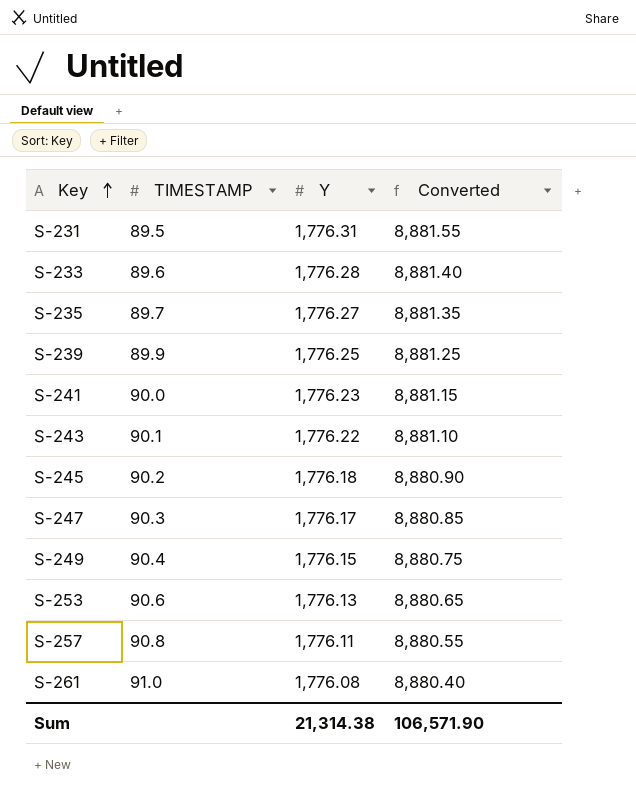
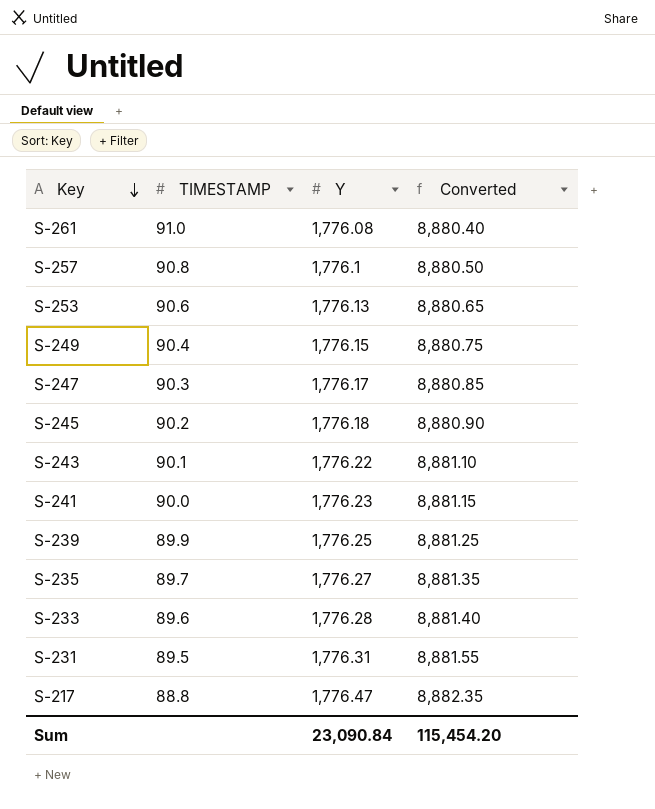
row order: Key ascending -> Key descending
S-257 | Y: 1,776.11 -> 1,776.1
S-257 | Converted: 8,880.55 -> 8,880.50
row S-217: none -> 88.8 | 1,776.47 | 8,882.35
Sum | Y: 21,314.38 -> 23,090.84
Sum | Converted: 106,571.90 -> 115,454.20

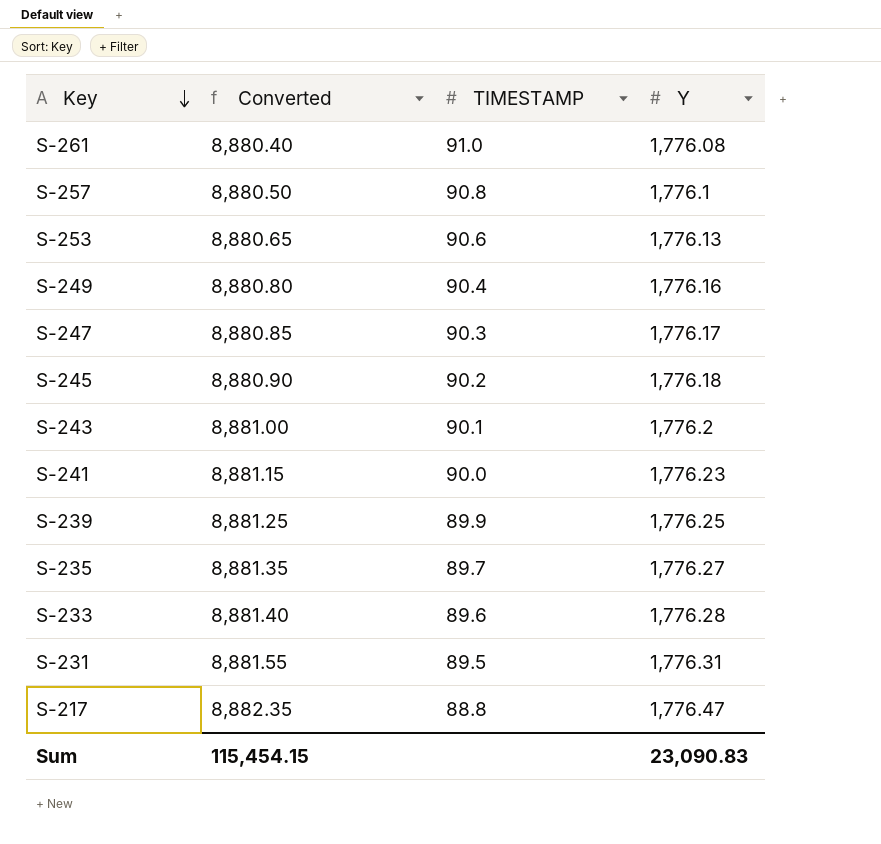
column Converted | position: 4 -> 2
S-249 | Converted: 8,880.75 -> 8,880.80
S-249 | Y: 1,776.15 -> 1,776.16
S-243 | Converted: 8,881.10 -> 8,881.00
S-243 | Y: 1,776.22 -> 1,776.2
Sum | Converted: 115,454.20 -> 115,454.15
Sum | Y: 23,090.84 -> 23,090.83

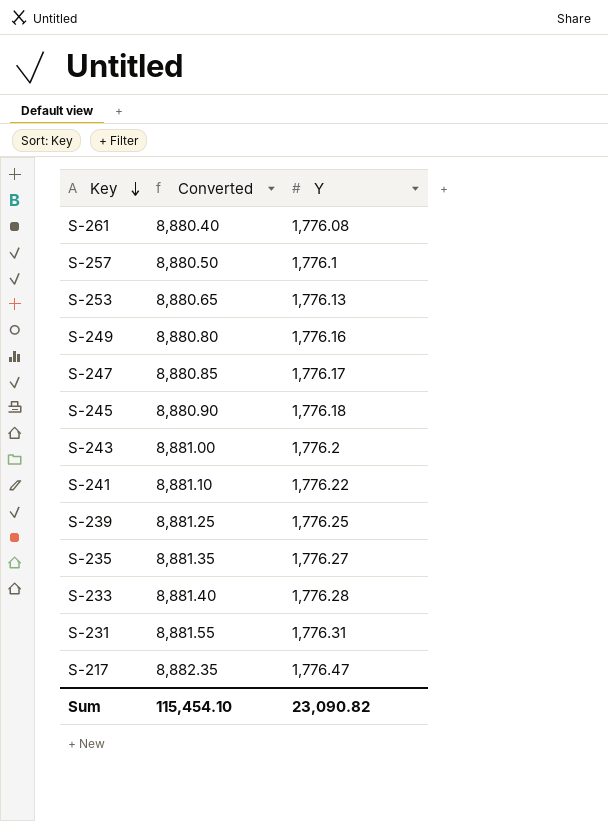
column TIMESTAMP | position: 3 -> none
S-241 | Converted: 8,881.15 -> 8,881.10
S-241 | Y: 1,776.23 -> 1,776.22
Sum | Converted: 115,454.15 -> 115,454.10
Sum | Y: 23,090.83 -> 23,090.82

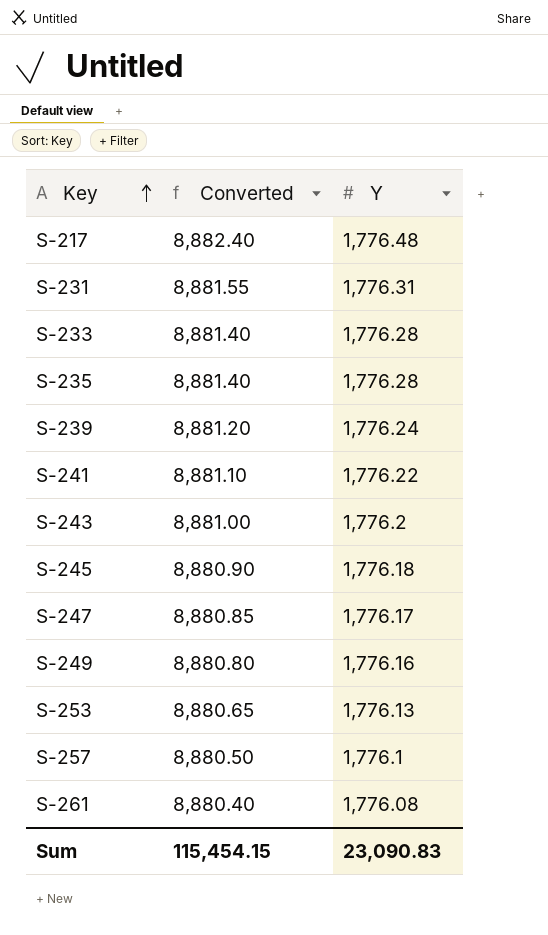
row order: Key descending -> Key ascending
S-217 | Converted: 8,882.35 -> 8,882.40
S-217 | Y: 1,776.47 -> 1,776.48
S-235 | Converted: 8,881.35 -> 8,881.40
S-235 | Y: 1,776.27 -> 1,776.28
S-239 | Converted: 8,881.25 -> 8,881.20
S-239 | Y: 1,776.25 -> 1,776.24
Sum | Converted: 115,454.10 -> 115,454.15
Sum | Y: 23,090.82 -> 23,090.83

